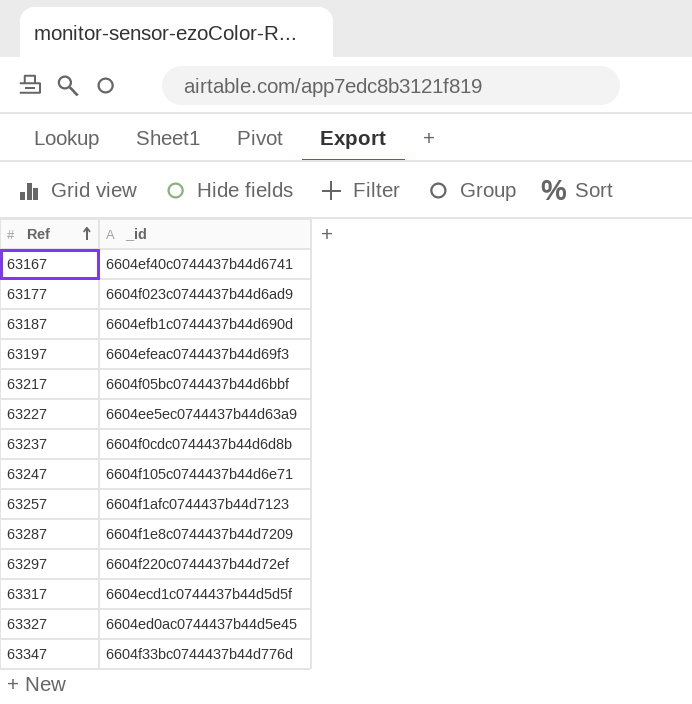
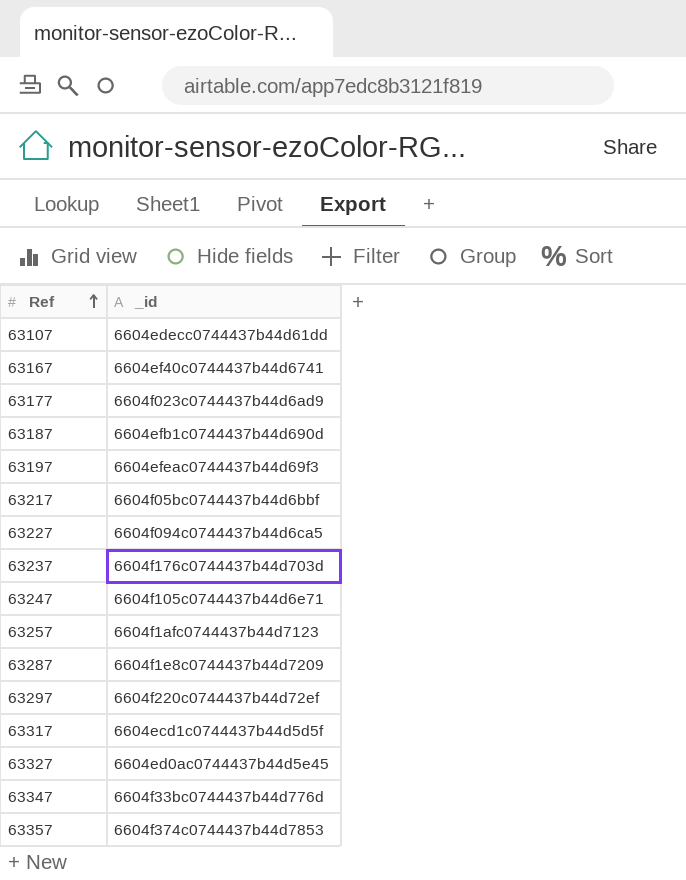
row 63107: none -> 6604edecc0744437b44d61dd
63227 | _id: 6604ee5ec0744437b44d63a9 -> 6604f094c0744437b44d6ca5
63237 | _id: 6604f0cdc0744437b44d6d8b -> 6604f176c0744437b44d703d
row 63357: none -> 6604f374c0744437b44d7853

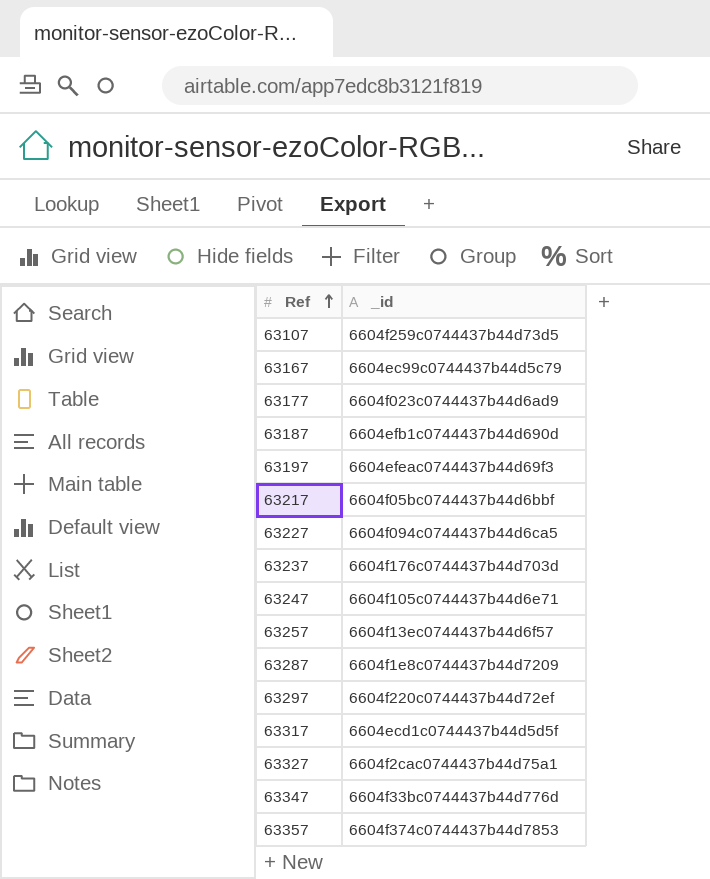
63107 | _id: 6604edecc0744437b44d61dd -> 6604f259c0744437b44d73d5
63167 | _id: 6604ef40c0744437b44d6741 -> 6604ec99c0744437b44d5c79
63257 | _id: 6604f1afc0744437b44d7123 -> 6604f13ec0744437b44d6f57
63327 | _id: 6604ed0ac0744437b44d5e45 -> 6604f2cac0744437b44d75a1

